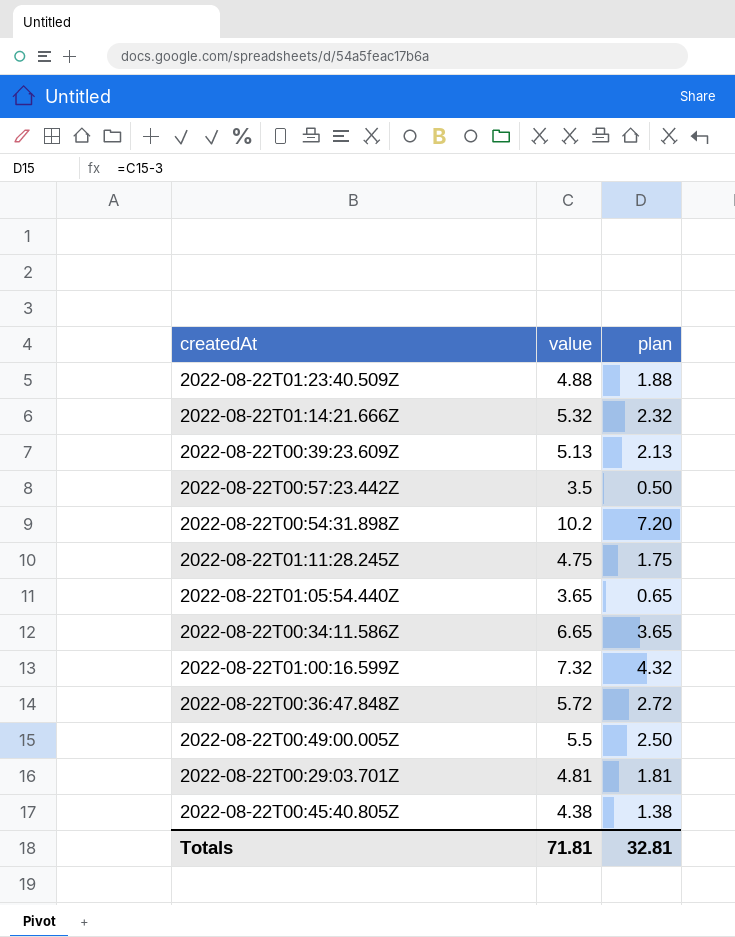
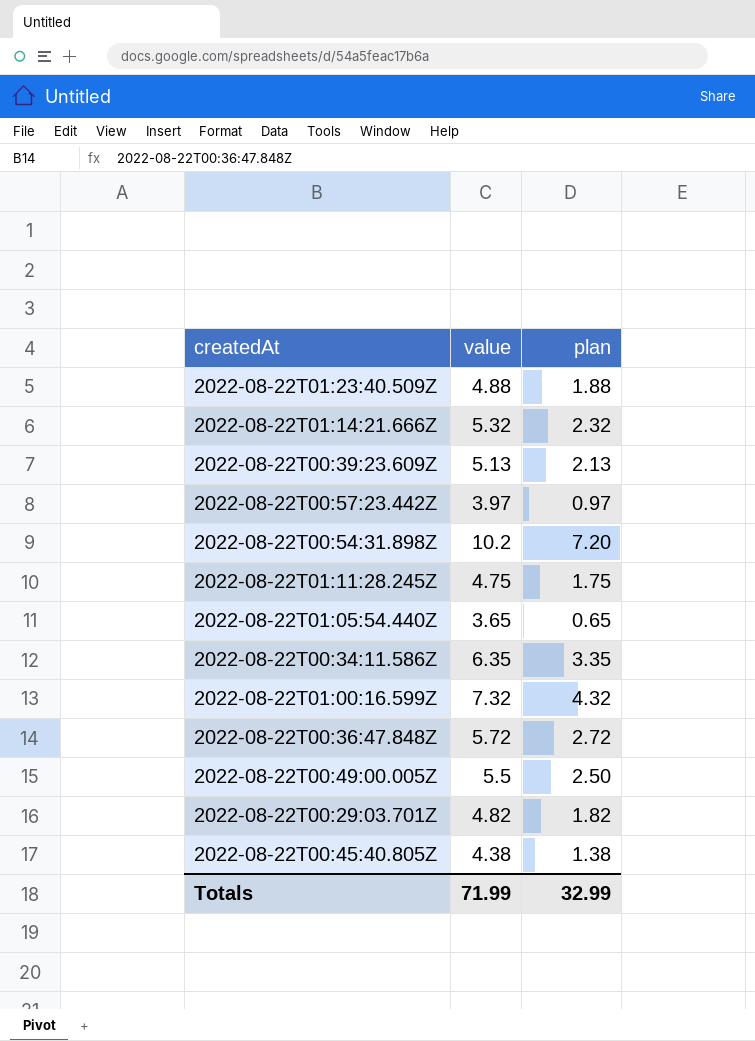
2022-08-22T00:57:23.442Z | value: 3.5 -> 3.97
2022-08-22T00:57:23.442Z | plan: 0.50 -> 0.97
2022-08-22T00:34:11.586Z | value: 6.65 -> 6.35
2022-08-22T00:34:11.586Z | plan: 3.65 -> 3.35
2022-08-22T00:29:03.701Z | value: 4.81 -> 4.82
2022-08-22T00:29:03.701Z | plan: 1.81 -> 1.82
Totals | value: 71.81 -> 71.99
Totals | plan: 32.81 -> 32.99

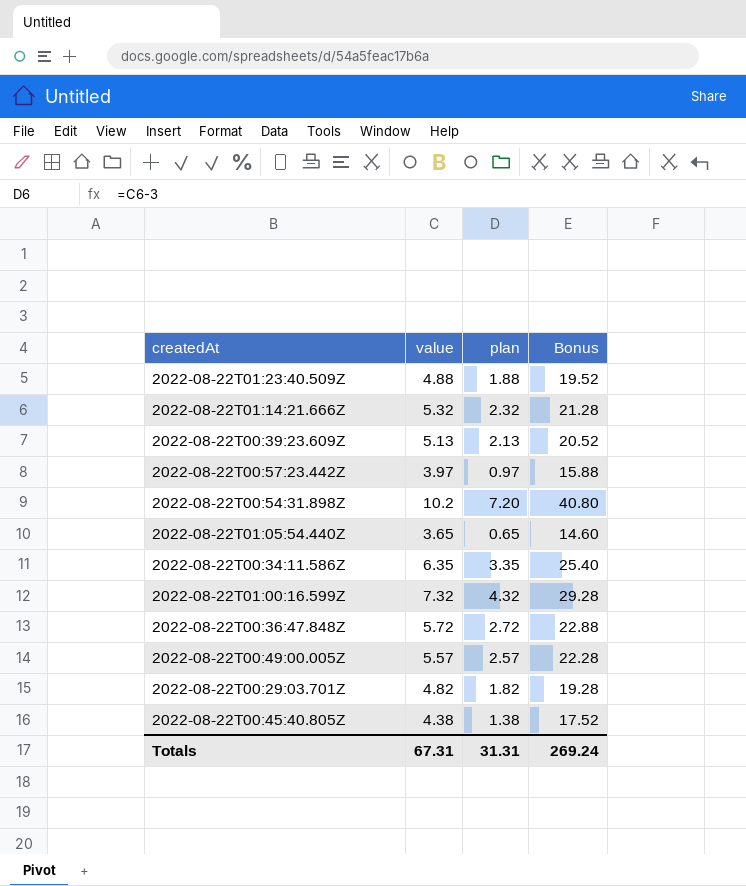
column Bonus | formula: none -> [value] * 4
row 2022-08-22T01:11:28.245Z: 4.75 | 1.75 -> none
2022-08-22T00:49:00.005Z | value: 5.5 -> 5.57
2022-08-22T00:49:00.005Z | plan: 2.50 -> 2.57
Totals | value: 71.99 -> 67.31
Totals | plan: 32.99 -> 31.31

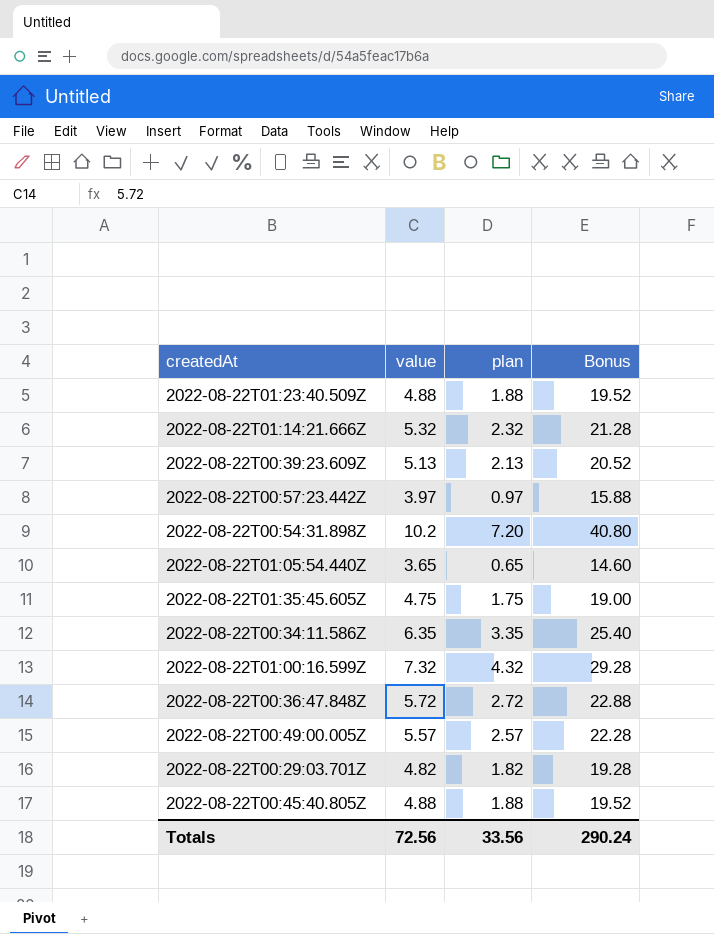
row 2022-08-22T01:35:45.605Z: none -> 4.75 | 1.75 | 19.00
2022-08-22T00:45:40.805Z | value: 4.38 -> 4.88
2022-08-22T00:45:40.805Z | plan: 1.38 -> 1.88
2022-08-22T00:45:40.805Z | Bonus: 17.52 -> 19.52
Totals | value: 67.31 -> 72.56
Totals | plan: 31.31 -> 33.56
Totals | Bonus: 269.24 -> 290.24

